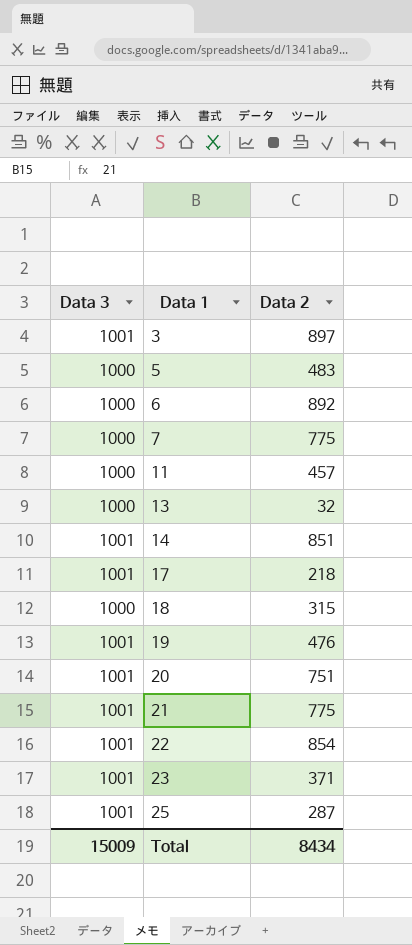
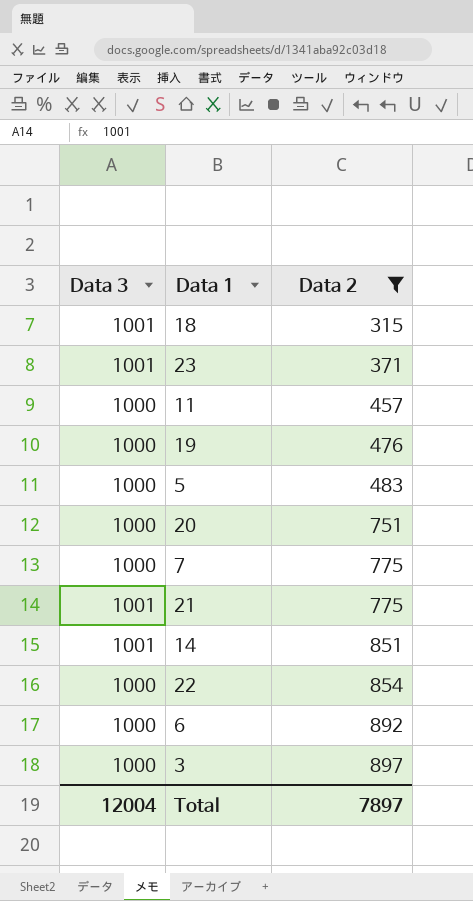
filter: none -> Data 2 >= 315
row order: Data 1 ascending -> Data 2 ascending
18 | Data 3: 1000 -> 1001
19 | Data 3: 1001 -> 1000
20 | Data 3: 1001 -> 1000
22 | Data 3: 1001 -> 1000
3 | Data 3: 1001 -> 1000
Total | Data 3: 15009 -> 12004
Total | Data 2: 8434 -> 7897

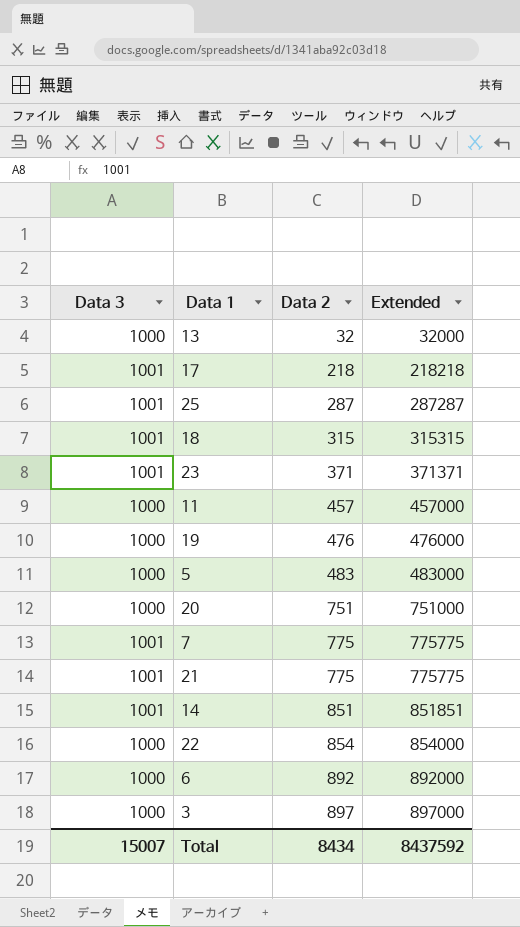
filter: Data 2 >= 315 -> none
column Extended | formula: none -> [Data 3] * [Data 2]
7 | Data 3: 1000 -> 1001
Total | Data 3: 12004 -> 15007
Total | Data 2: 7897 -> 8434

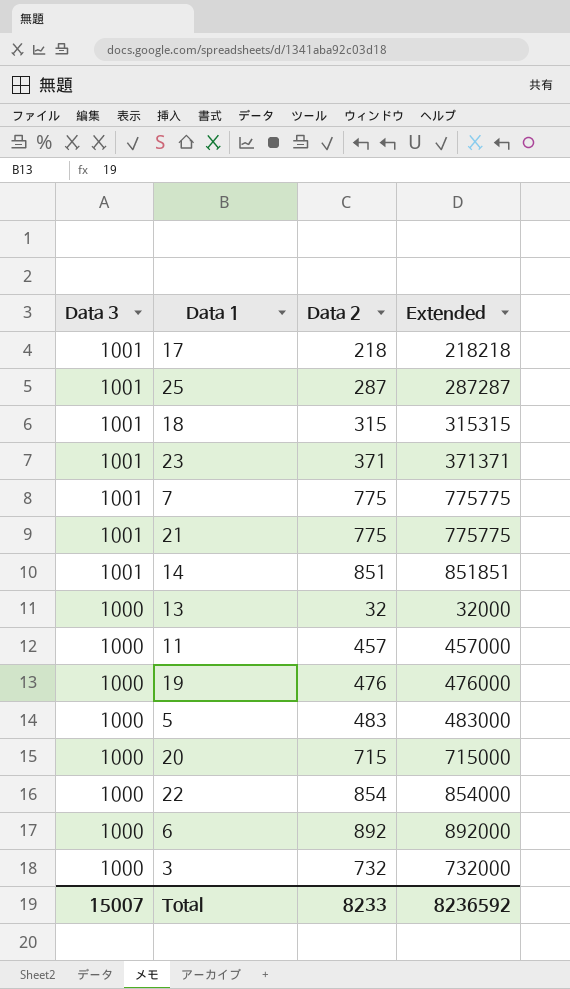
row order: Data 2 ascending -> Data 3 descending
20 | Data 2: 751 -> 715
20 | Extended: 751000 -> 715000
3 | Data 2: 897 -> 732
3 | Extended: 897000 -> 732000
Total | Data 2: 8434 -> 8233
Total | Extended: 8437592 -> 8236592

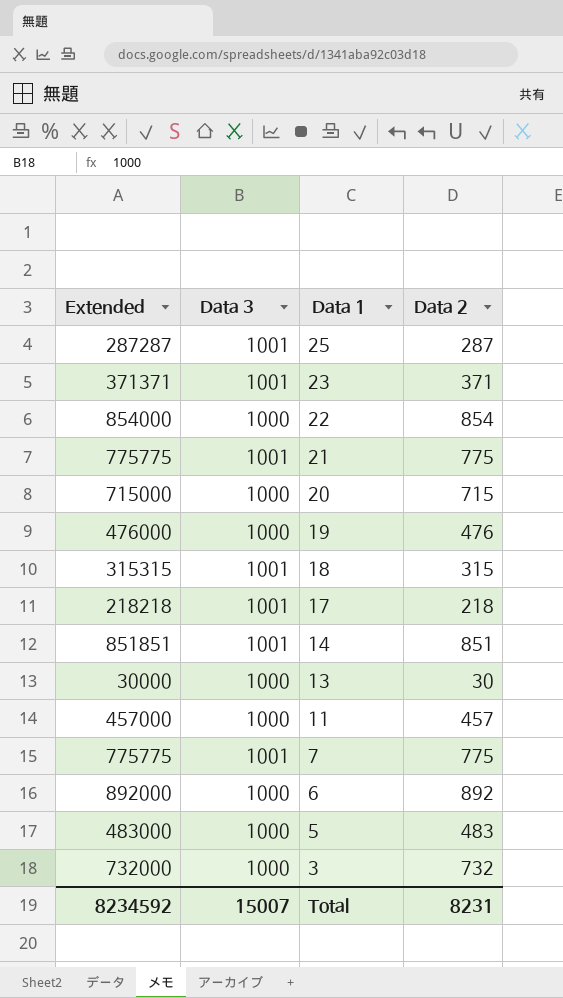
row order: Data 3 descending -> Data 1 descending
column Extended | position: 4 -> 1
13 | Extended: 32000 -> 30000
13 | Data 2: 32 -> 30
Total | Extended: 8236592 -> 8234592
Total | Data 2: 8233 -> 8231

